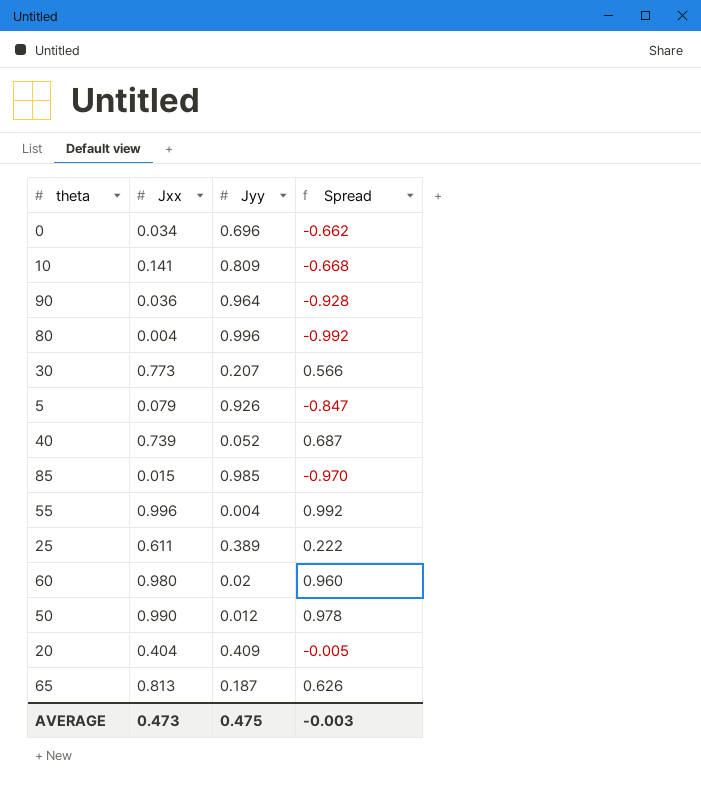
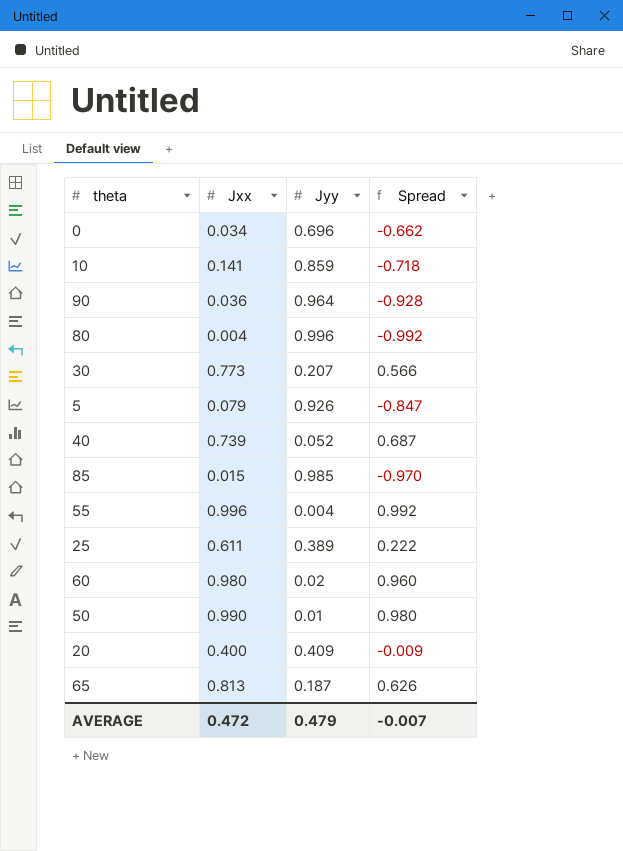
10 | Jyy: 0.809 -> 0.859
10 | Spread: -0.668 -> -0.718
50 | Jyy: 0.012 -> 0.01
50 | Spread: 0.978 -> 0.980
20 | Jxx: 0.404 -> 0.400
20 | Spread: -0.005 -> -0.009
AVERAGE | Jxx: 0.473 -> 0.472
AVERAGE | Jyy: 0.475 -> 0.479
AVERAGE | Spread: -0.003 -> -0.007

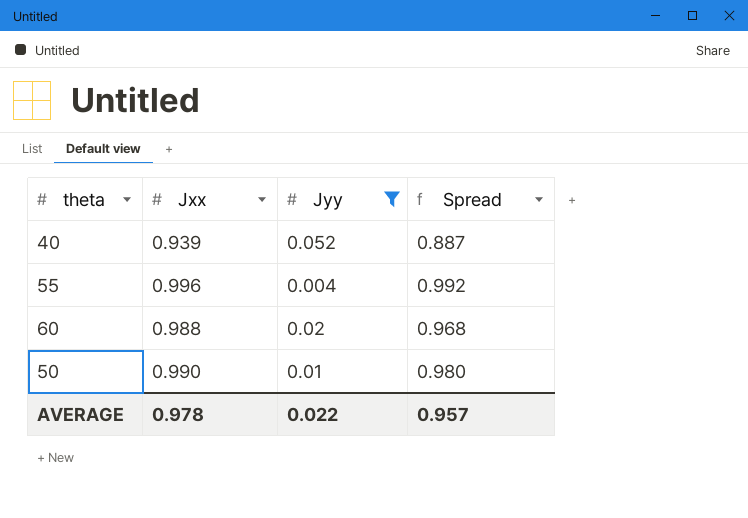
filter: none -> Jyy <= 0.052
40 | Jxx: 0.739 -> 0.939
40 | Spread: 0.687 -> 0.887
60 | Jxx: 0.980 -> 0.988
60 | Spread: 0.960 -> 0.968
AVERAGE | Jxx: 0.472 -> 0.978
AVERAGE | Jyy: 0.479 -> 0.022
AVERAGE | Spread: -0.007 -> 0.957

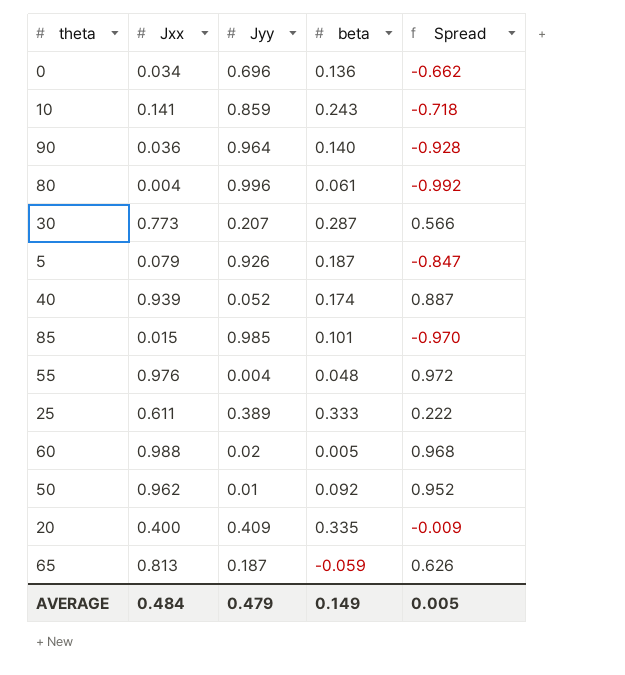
filter: Jyy <= 0.052 -> none
column beta | position: none -> 4
55 | Jxx: 0.996 -> 0.976
55 | Spread: 0.992 -> 0.972
50 | Jxx: 0.990 -> 0.962
50 | Spread: 0.980 -> 0.952
AVERAGE | Jxx: 0.978 -> 0.484
AVERAGE | Jyy: 0.022 -> 0.479
AVERAGE | Spread: 0.957 -> 0.005

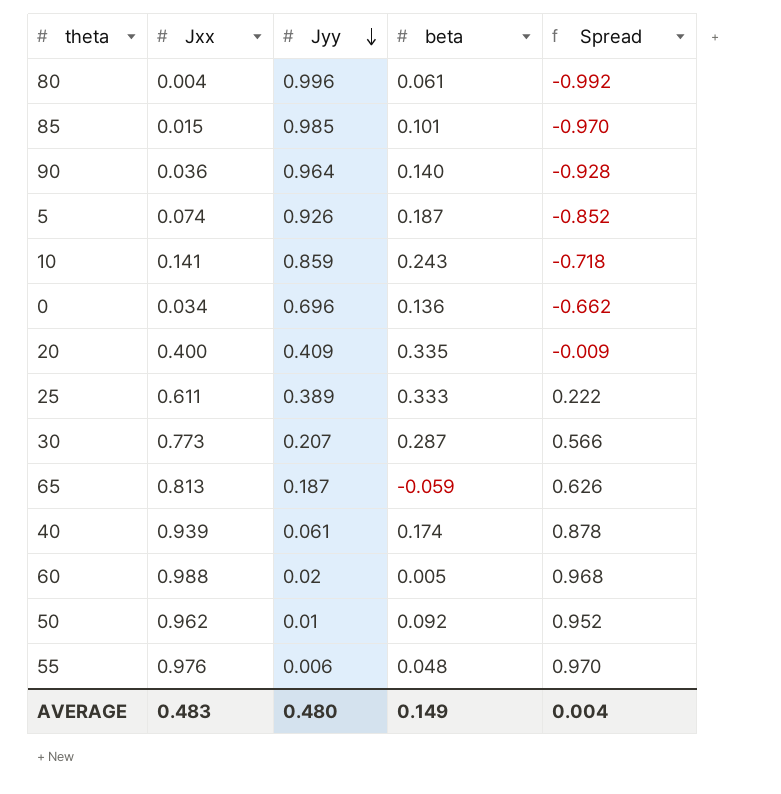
row order: none -> Jyy descending
5 | Jxx: 0.079 -> 0.074
5 | Spread: -0.847 -> -0.852
40 | Jyy: 0.052 -> 0.061
40 | Spread: 0.887 -> 0.878
55 | Jyy: 0.004 -> 0.006
55 | Spread: 0.972 -> 0.970
AVERAGE | Jxx: 0.484 -> 0.483
AVERAGE | Jyy: 0.479 -> 0.480
AVERAGE | Spread: 0.005 -> 0.004

